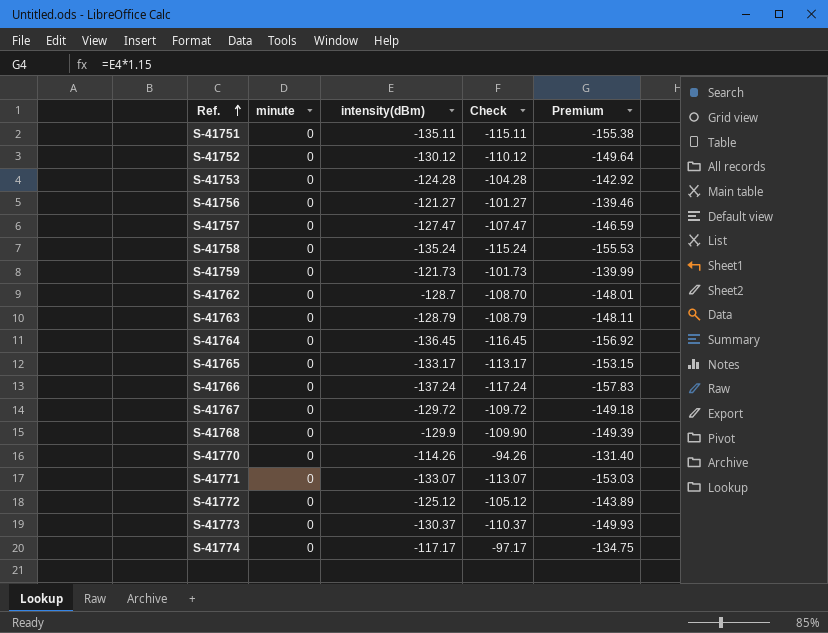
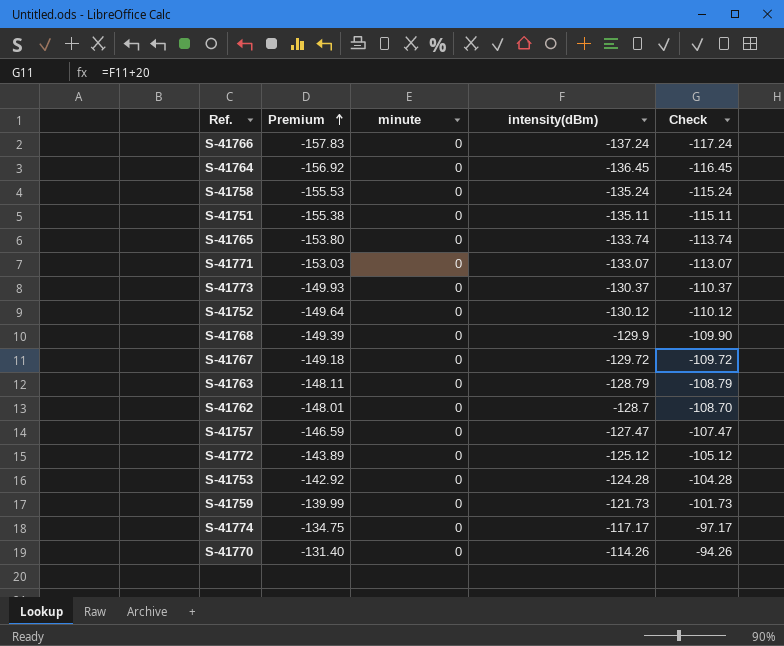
row order: Ref. ascending -> Premium ascending
column Premium | position: 5 -> 2
row S-41756: 0 | -121.27 | -101.27 | -139.46 -> none
S-41765 | Premium: -153.15 -> -153.80
S-41765 | intensity(dBm): -133.17 -> -133.74
S-41765 | Check: -113.17 -> -113.74

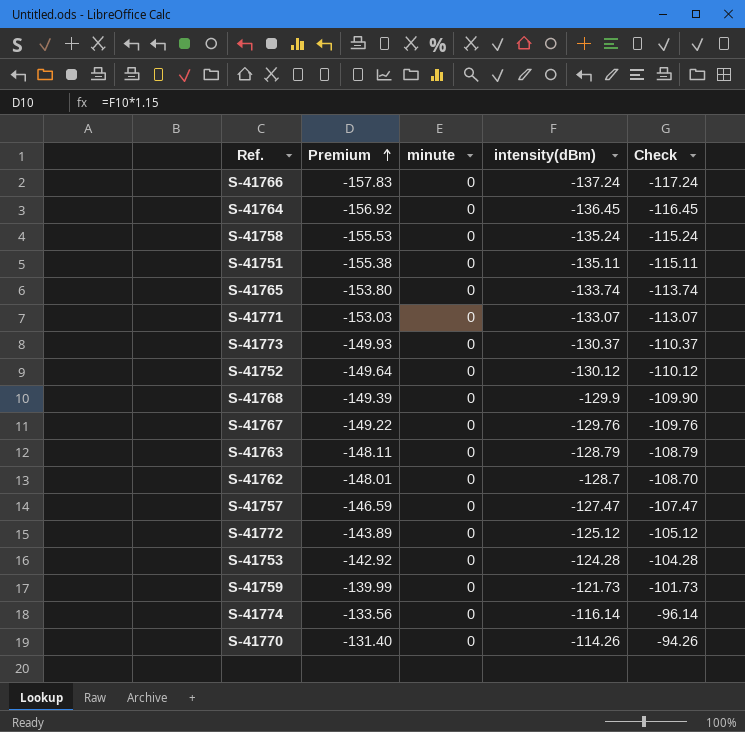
S-41767 | Premium: -149.18 -> -149.22
S-41767 | intensity(dBm): -129.72 -> -129.76
S-41767 | Check: -109.72 -> -109.76
S-41774 | Premium: -134.75 -> -133.56
S-41774 | intensity(dBm): -117.17 -> -116.14
S-41774 | Check: -97.17 -> -96.14

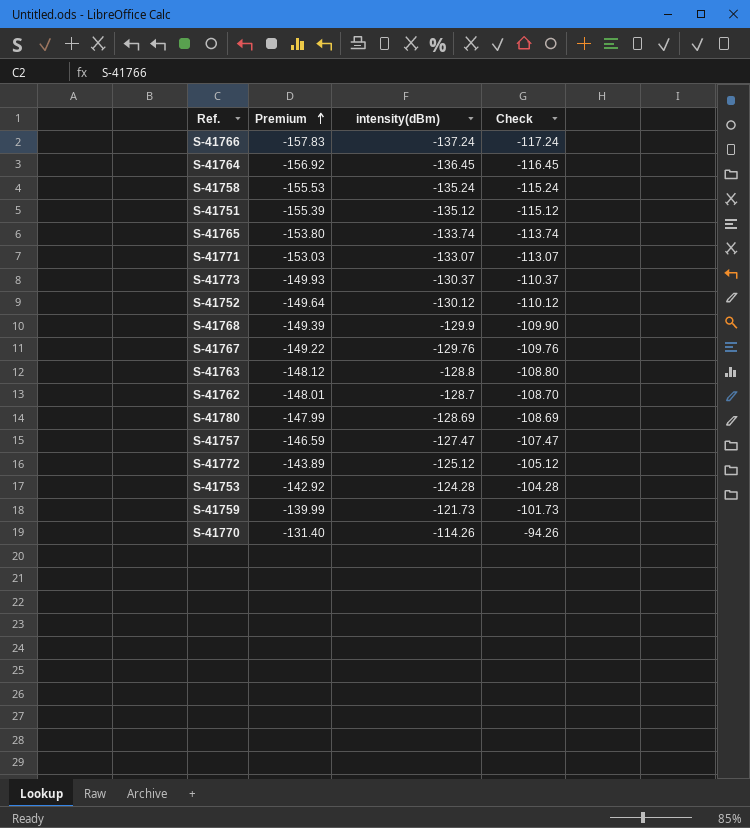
column minute | position: 3 -> none
row S-41774: -133.56 | 0 | -116.14 | -96.14 -> none
S-41751 | Premium: -155.38 -> -155.39
S-41751 | intensity(dBm): -135.11 -> -135.12
S-41751 | Check: -115.11 -> -115.12
S-41763 | Premium: -148.11 -> -148.12
S-41763 | intensity(dBm): -128.79 -> -128.8
S-41763 | Check: -108.79 -> -108.80
row S-41780: none -> -147.99 | -128.69 | -108.69

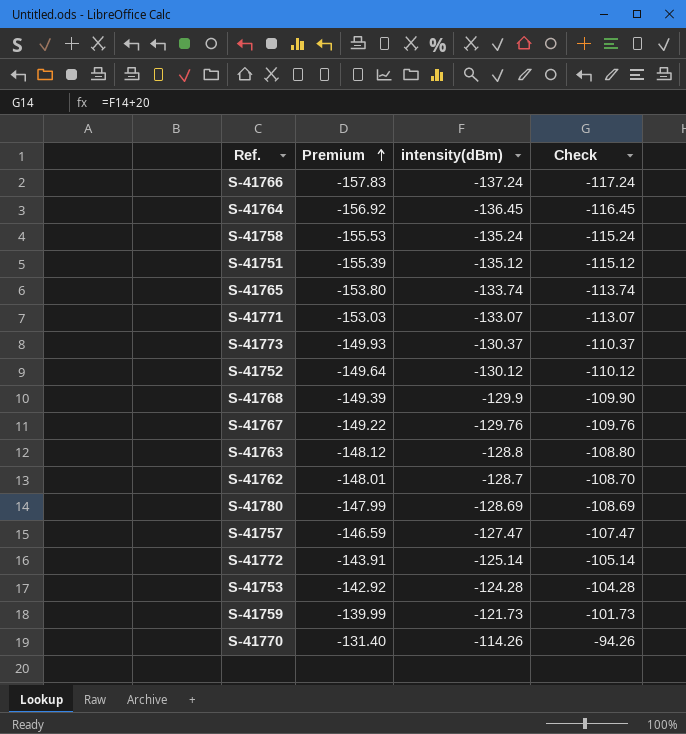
S-41772 | Premium: -143.89 -> -143.91
S-41772 | intensity(dBm): -125.12 -> -125.14
S-41772 | Check: -105.12 -> -105.14

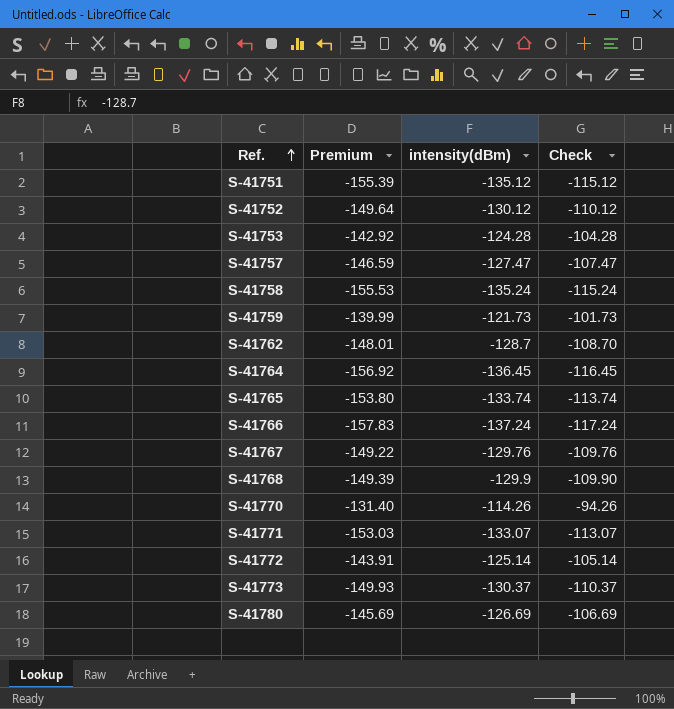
row order: Premium ascending -> Ref. ascending
row S-41763: -148.12 | -128.8 | -108.80 -> none
S-41780 | Premium: -147.99 -> -145.69
S-41780 | intensity(dBm): -128.69 -> -126.69
S-41780 | Check: -108.69 -> -106.69

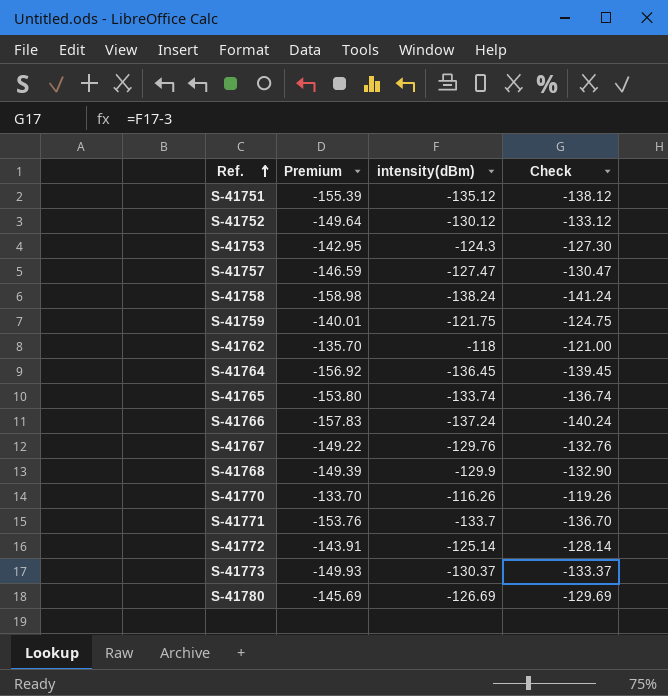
column Check | formula: [intensity(dBm)] + 20 -> [intensity(dBm)] - 3
S-41753 | Premium: -142.92 -> -142.95
S-41753 | intensity(dBm): -124.28 -> -124.3
S-41758 | Premium: -155.53 -> -158.98
S-41758 | intensity(dBm): -135.24 -> -138.24
S-41759 | Premium: -139.99 -> -140.01
S-41759 | intensity(dBm): -121.73 -> -121.75
S-41762 | Premium: -148.01 -> -135.70
S-41762 | intensity(dBm): -128.7 -> -118
S-41770 | Premium: -131.40 -> -133.70
S-41770 | intensity(dBm): -114.26 -> -116.26
S-41771 | Premium: -153.03 -> -153.76
S-41771 | intensity(dBm): -133.07 -> -133.7

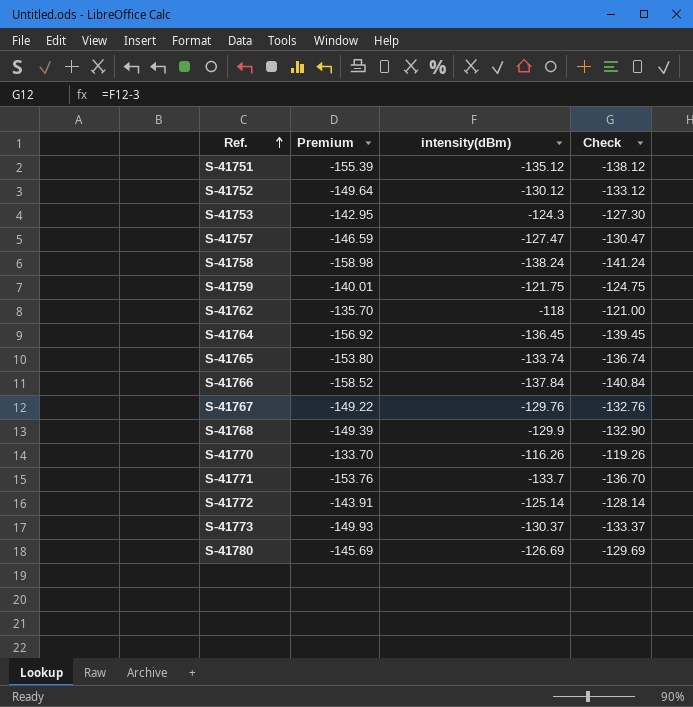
S-41766 | Premium: -157.83 -> -158.52
S-41766 | intensity(dBm): -137.24 -> -137.84
S-41766 | Check: -140.24 -> -140.84

